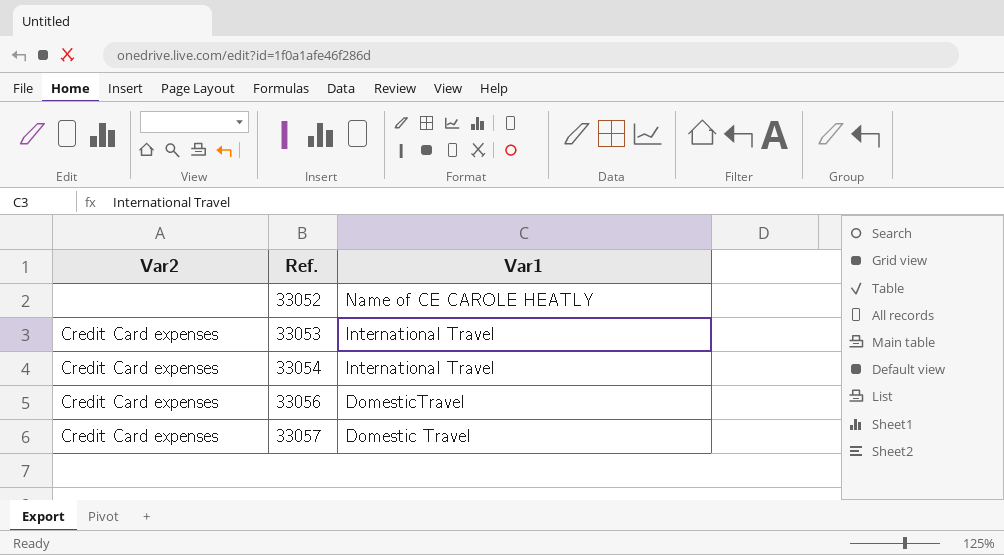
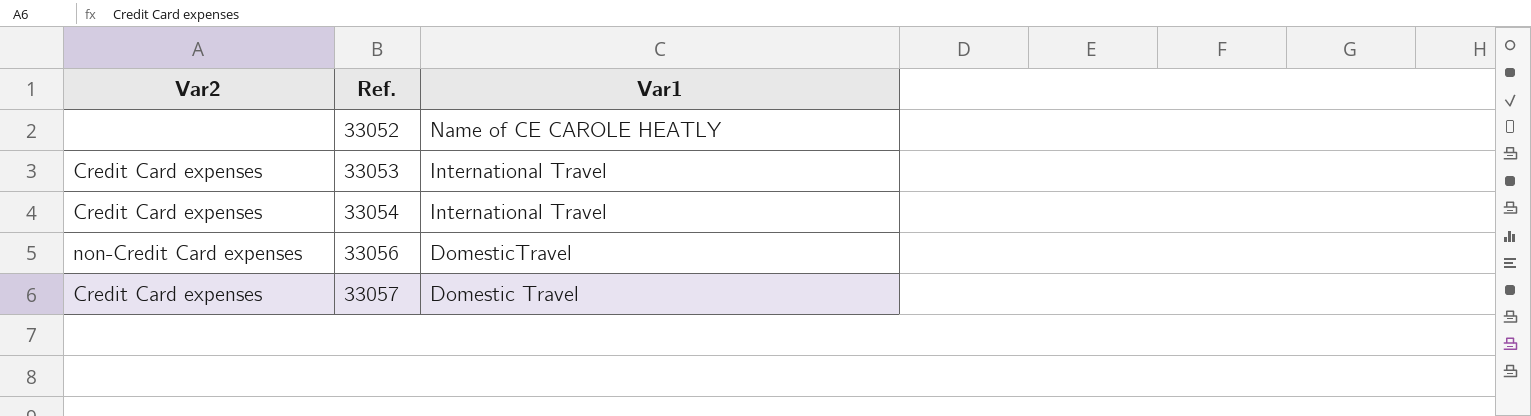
33056 | Var2: Credit Card expenses -> non-Credit Card expenses

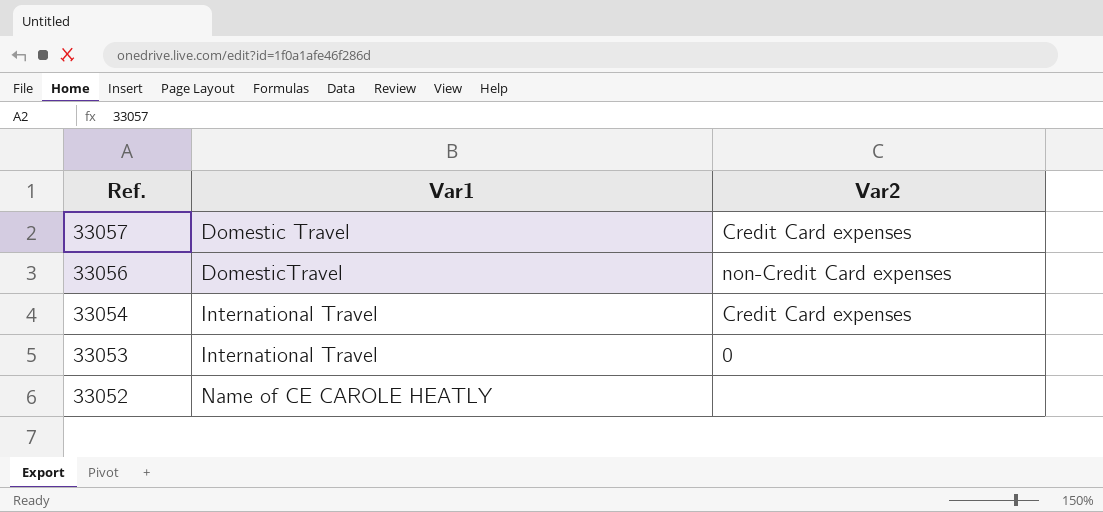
row order: Ref. ascending -> Ref. descending
column Var2 | position: 1 -> 3
33053 | Var2: Credit Card expenses -> 0

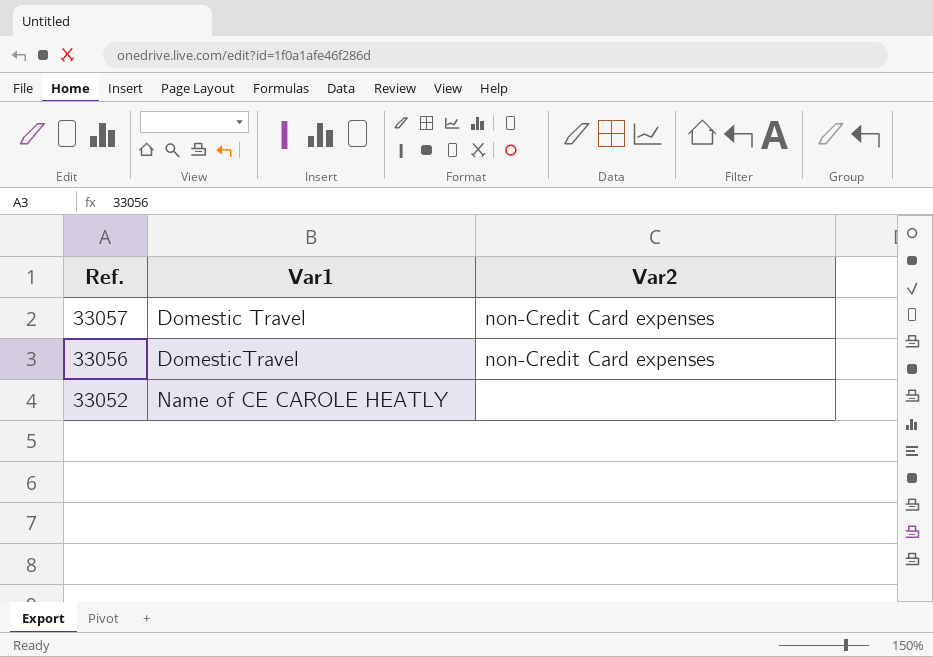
row 33054: International Travel | Credit Card expenses -> none
row 33053: International Travel | 0 -> none
33057 | Var2: Credit Card expenses -> non-Credit Card expenses

